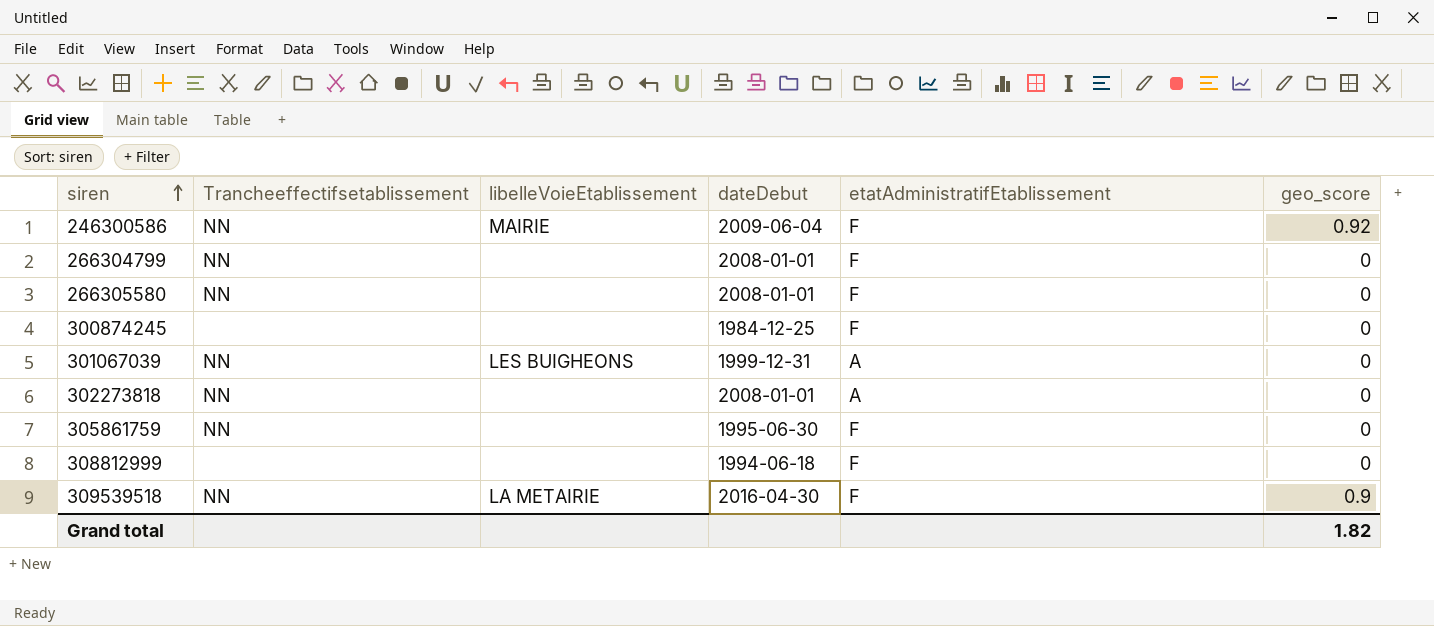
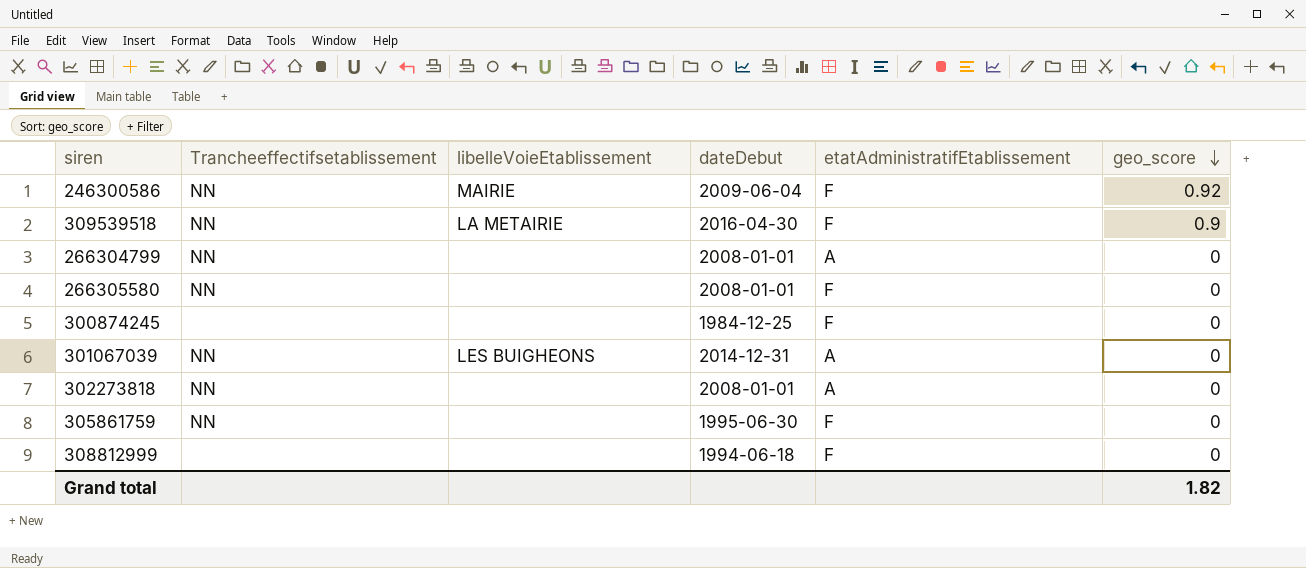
row order: siren ascending -> geo_score descending
266304799 | etatAdministratifEtablissement: F -> A
301067039 | dateDebut: 1999-12-31 -> 2014-12-31

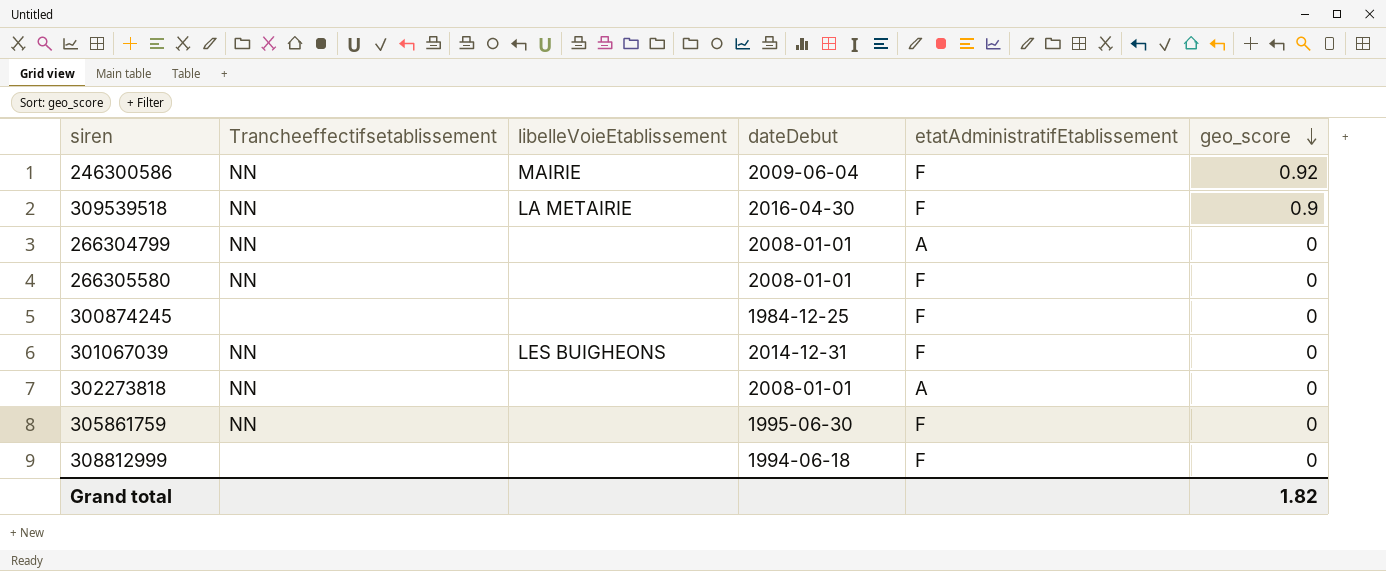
301067039 | etatAdministratifEtablissement: A -> F

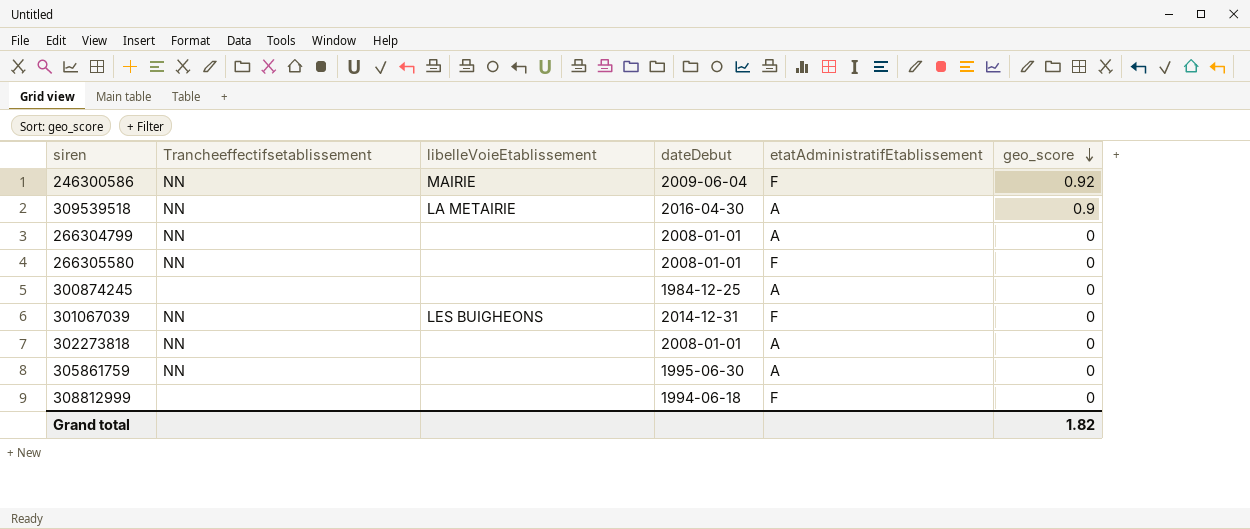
309539518 | etatAdministratifEtablissement: F -> A
300874245 | etatAdministratifEtablissement: F -> A
305861759 | etatAdministratifEtablissement: F -> A

